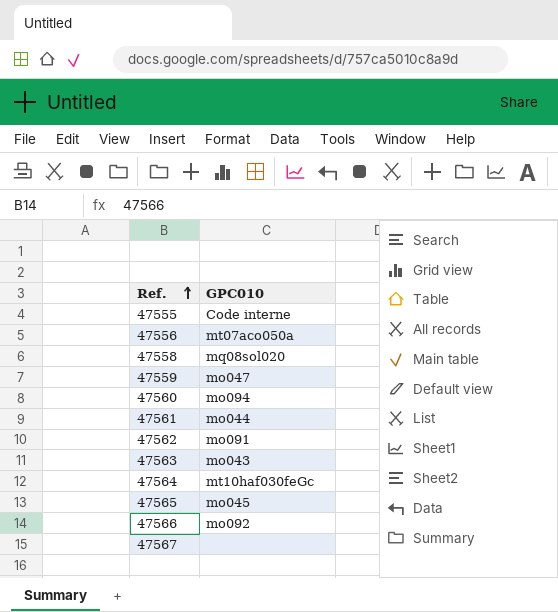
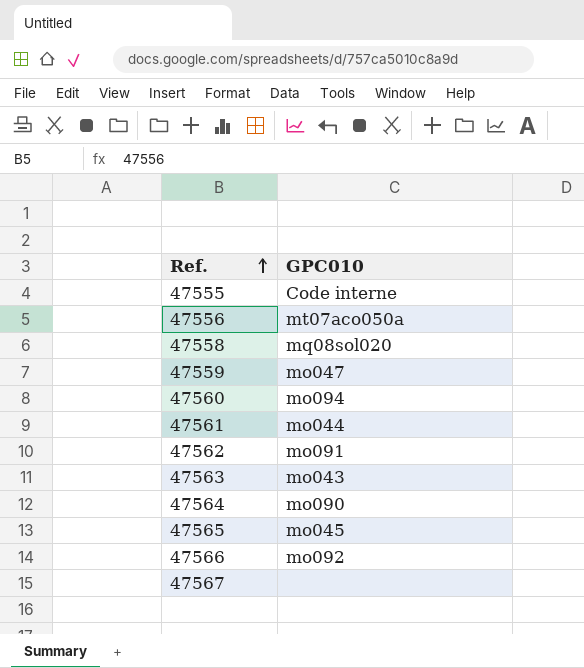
47564 | GPC010: mt10haf030feGc -> mo090

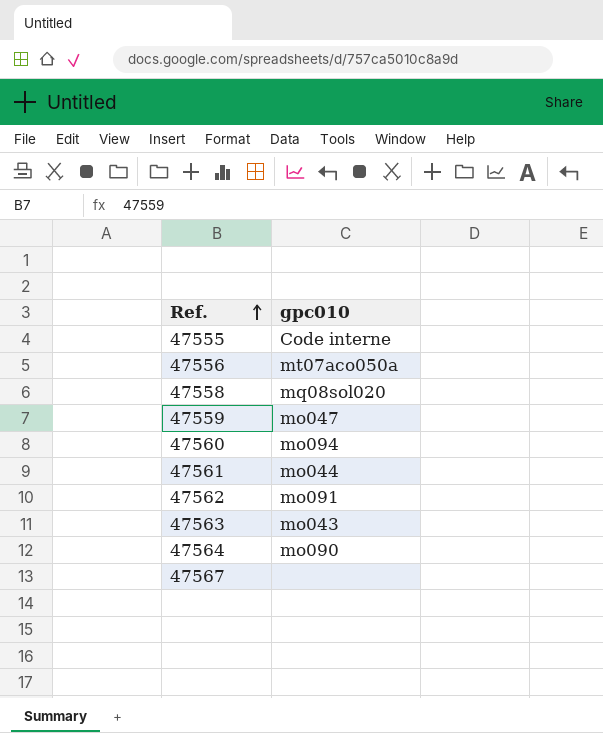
column name: GPC010 -> gpc010
row 47565: mo045 -> none
row 47566: mo092 -> none

